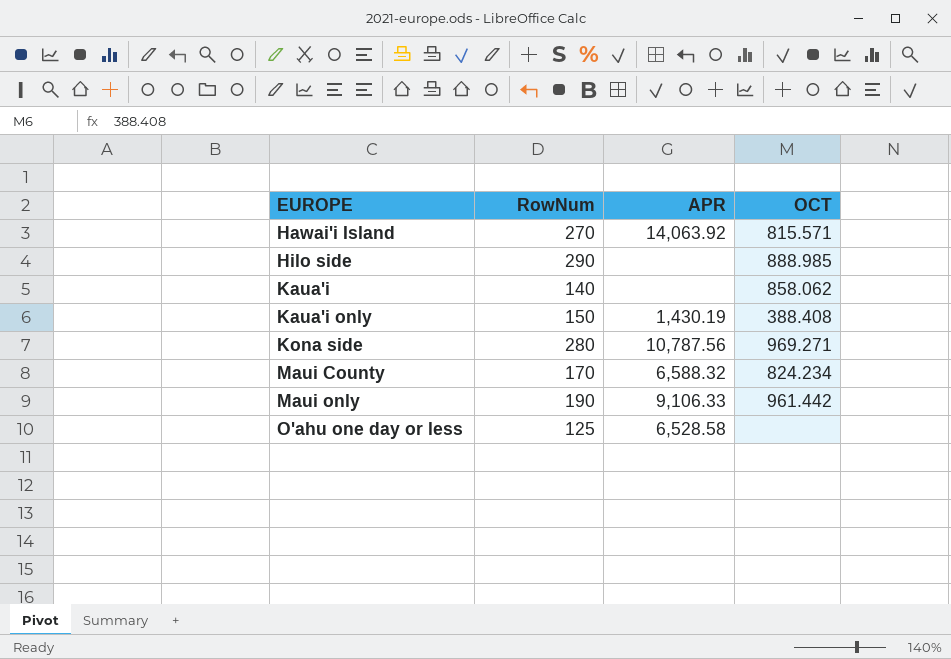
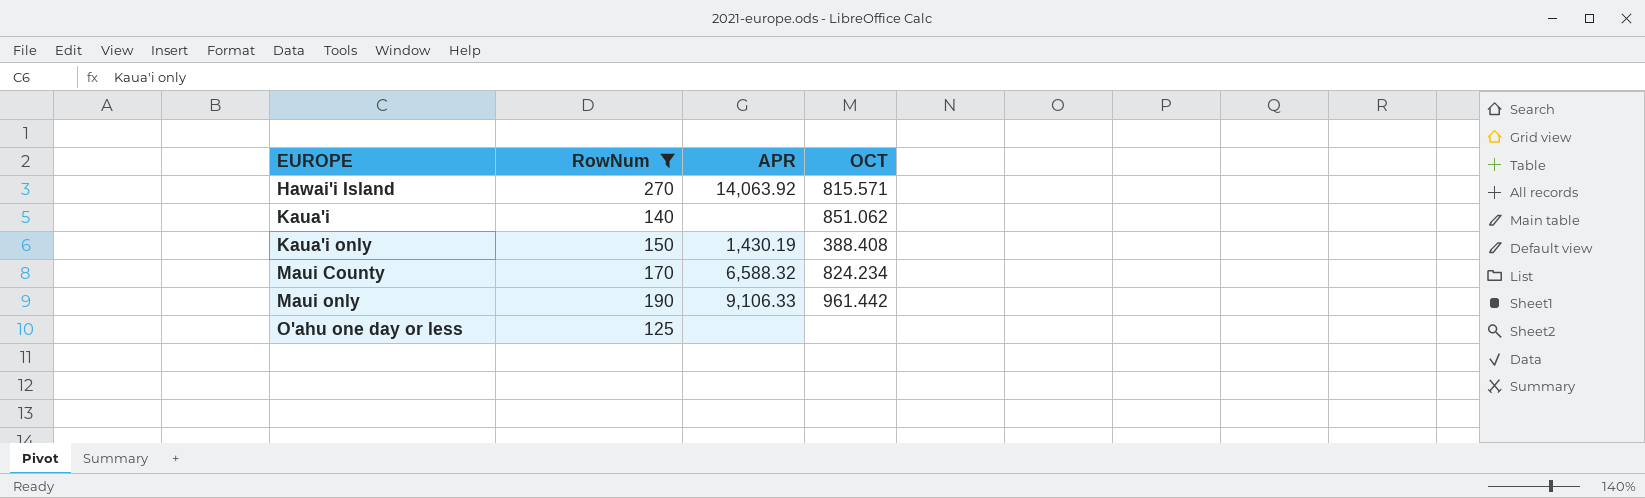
filter: none -> RowNum <= 270
Kaua'i | OCT: 858.062 -> 851.062
O'ahu one day or less | APR: 6,528.58 -> none

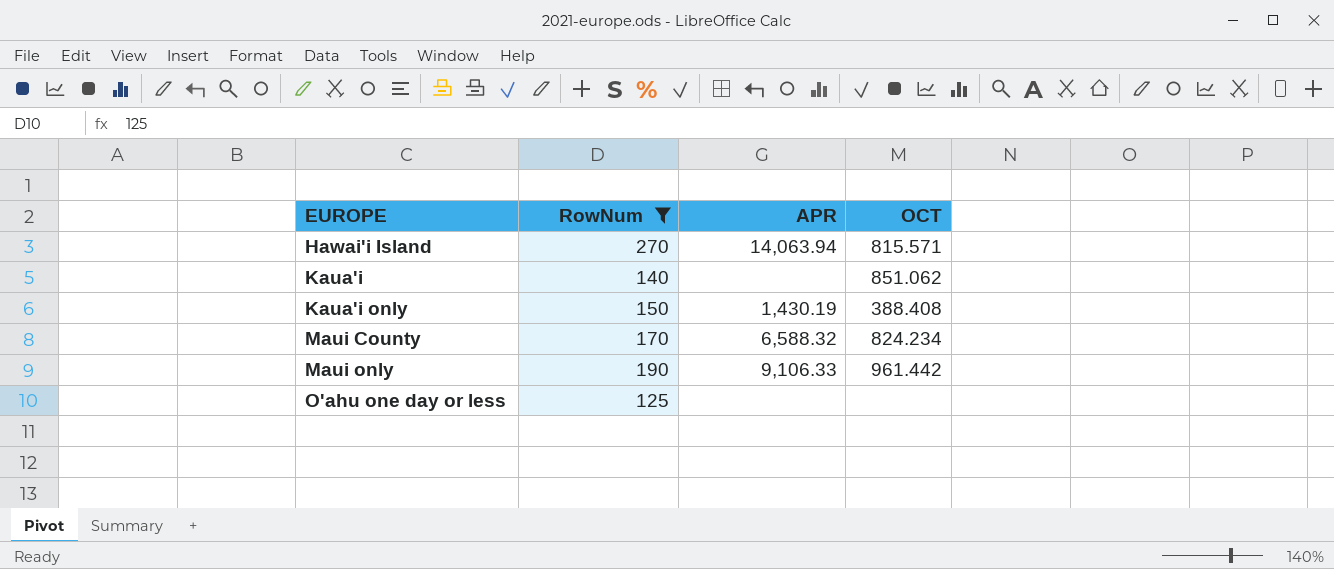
Hawai'i Island | APR: 14,063.92 -> 14,063.94

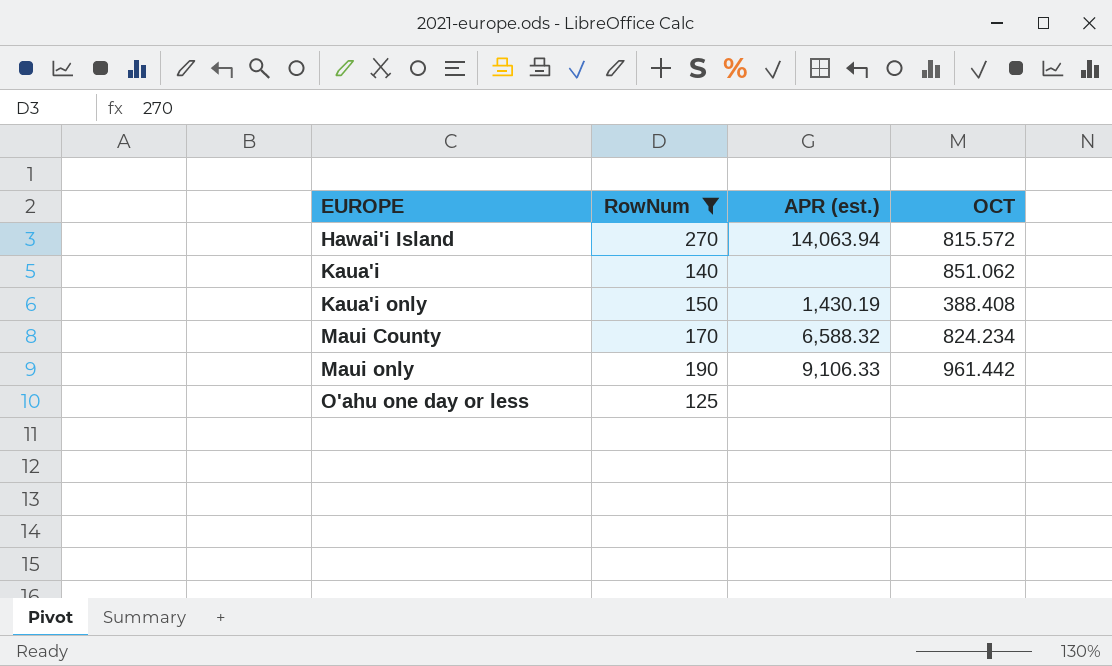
column name: APR -> APR (est.)
Hawai'i Island | OCT: 815.571 -> 815.572

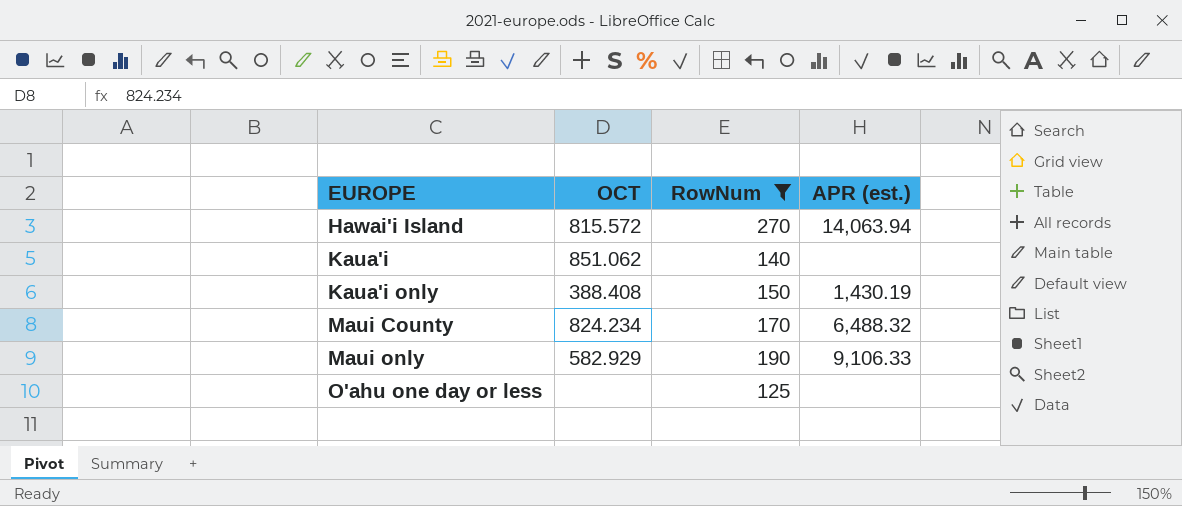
column OCT | position: 4 -> 2
Maui County | APR (est.): 6,588.32 -> 6,488.32
Maui only | OCT: 961.442 -> 582.929

